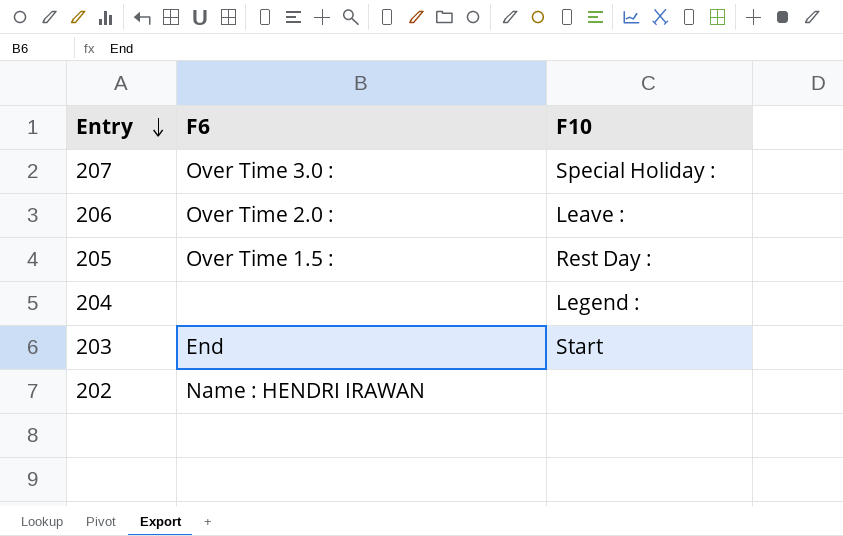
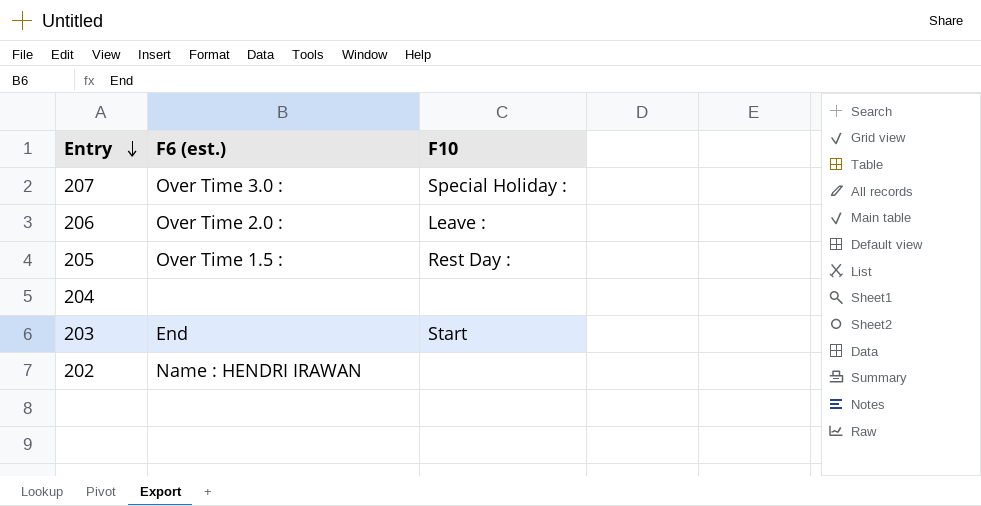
column name: F6 -> F6 (est.)
204 | F10: Legend : -> none

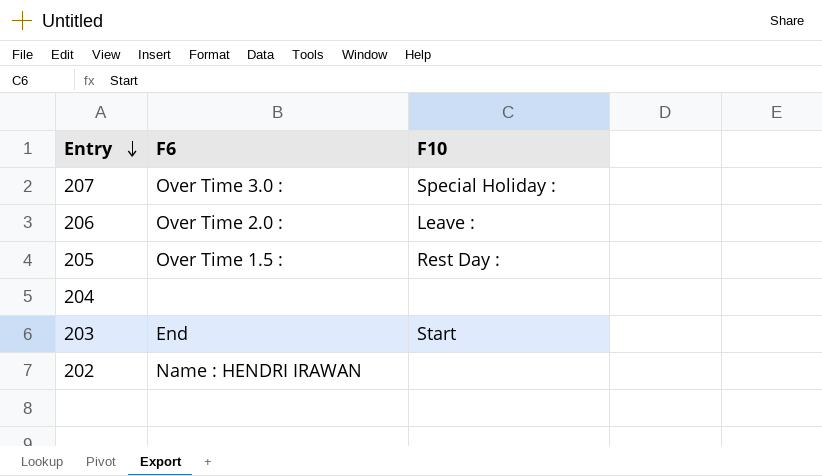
column name: F6 (est.) -> F6

